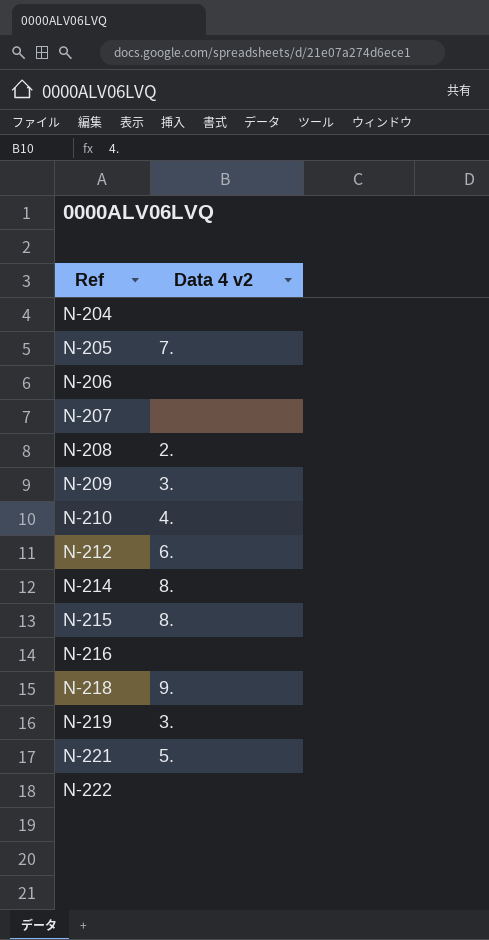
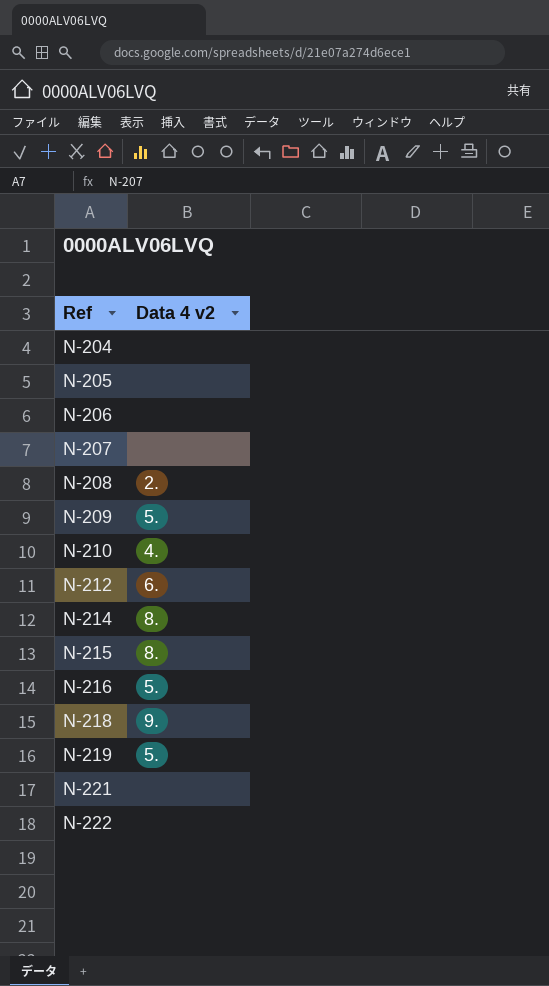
N-205 | Data 4 v2: 7. -> none
N-209 | Data 4 v2: 3. -> 5.
N-216 | Data 4 v2: none -> 5.
N-219 | Data 4 v2: 3. -> 5.
N-221 | Data 4 v2: 5. -> none

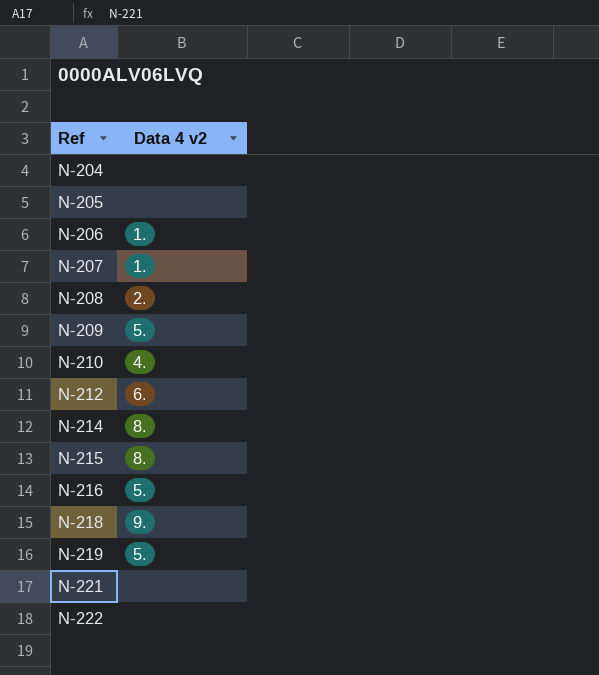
N-206 | Data 4 v2: none -> 1.
N-207 | Data 4 v2: none -> 1.

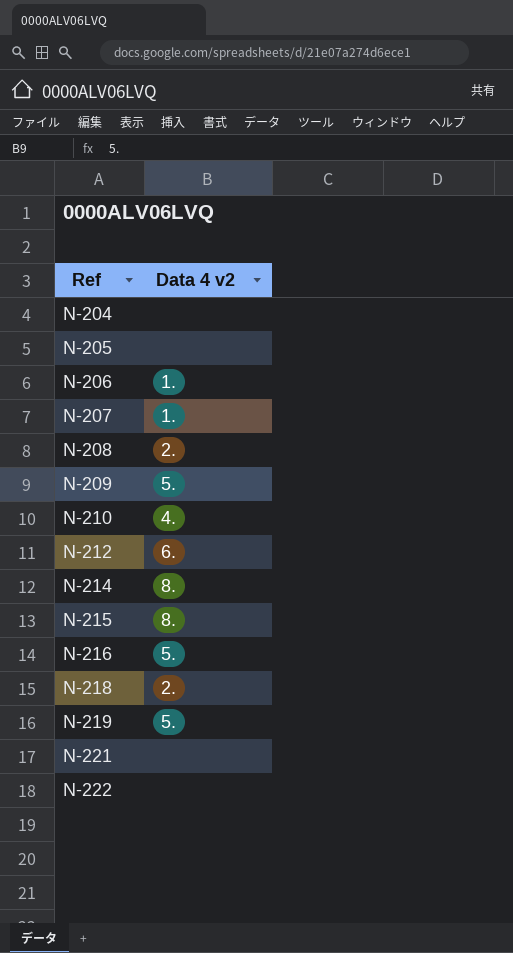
N-218 | Data 4 v2: 9. -> 2.

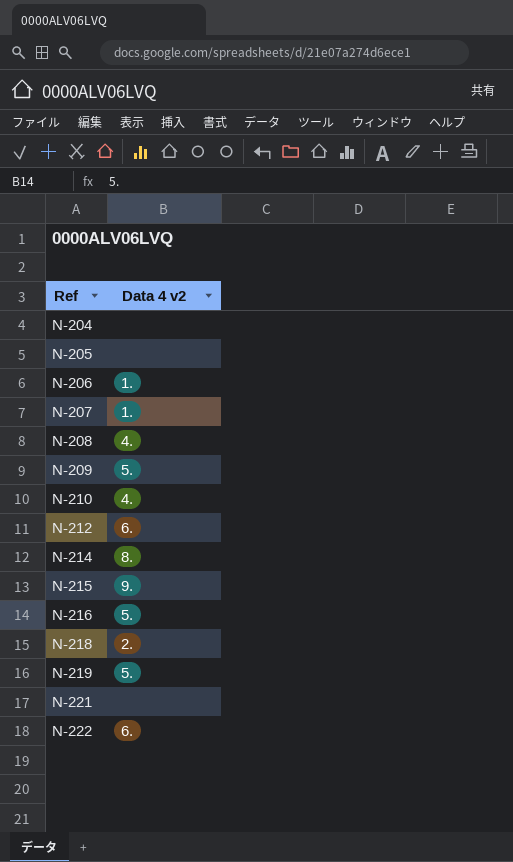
N-208 | Data 4 v2: 2. -> 4.
N-215 | Data 4 v2: 8. -> 9.
N-222 | Data 4 v2: none -> 6.

